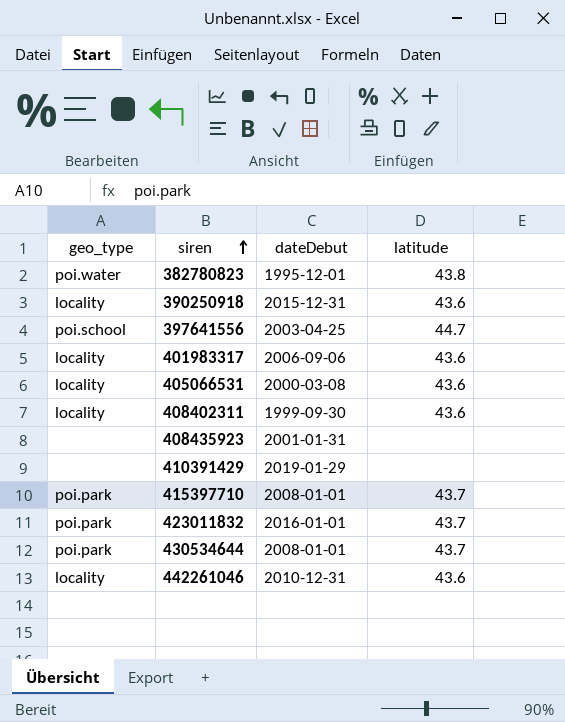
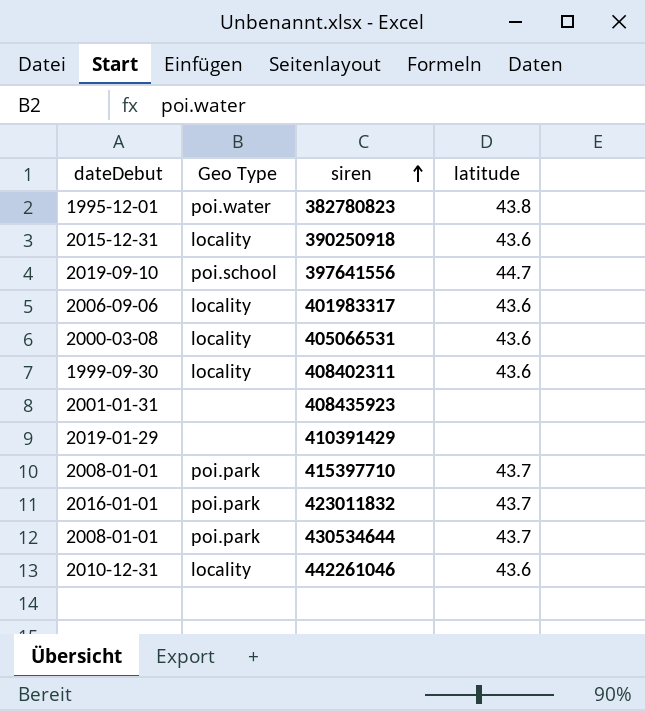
column dateDebut | position: 3 -> 1
column name: geo_type -> Geo Type
397641556 | dateDebut: 2003-04-25 -> 2019-09-10

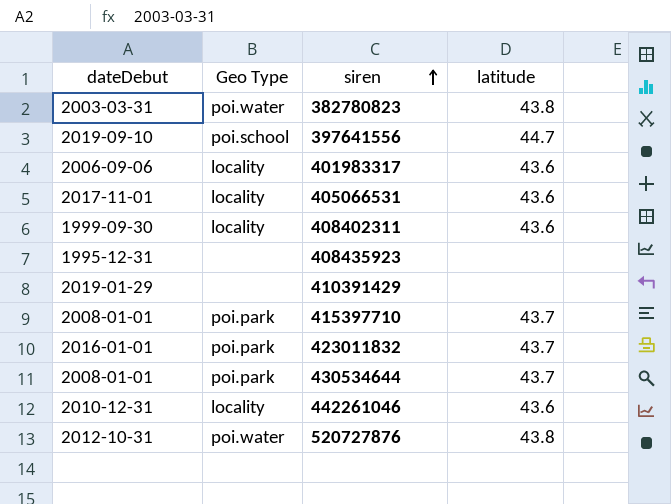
row 390250918: 2015-12-31 | locality | 43.6 -> none
382780823 | dateDebut: 1995-12-01 -> 2003-03-31
405066531 | dateDebut: 2000-03-08 -> 2017-11-01
408435923 | dateDebut: 2001-01-31 -> 1995-12-31
row 520727876: none -> 2012-10-31 | poi.water | 43.8

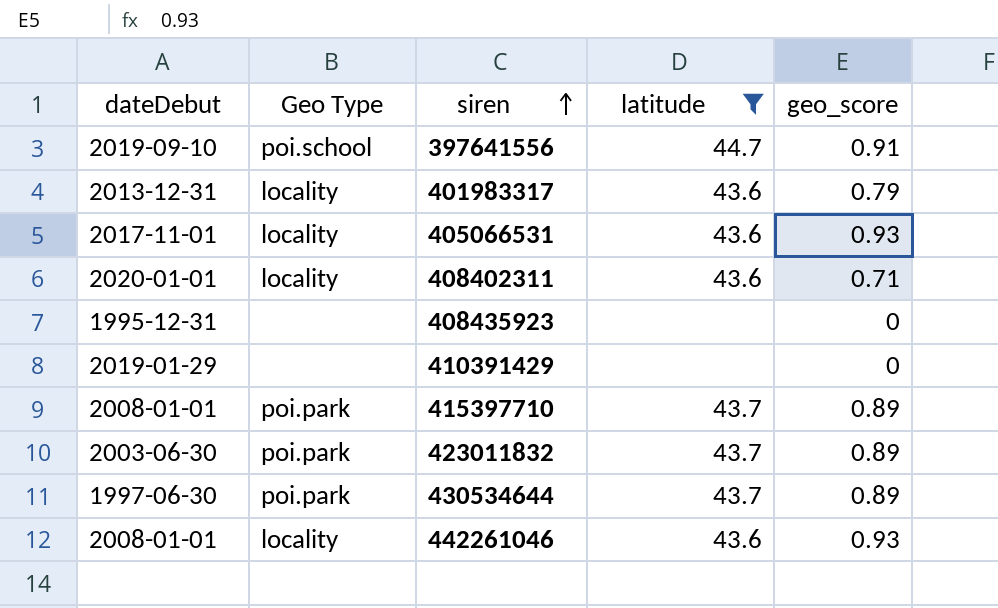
filter: none -> latitude != 43.8
column geo_score | position: none -> 5
401983317 | dateDebut: 2006-09-06 -> 2013-12-31
408402311 | dateDebut: 1999-09-30 -> 2020-01-01
423011832 | dateDebut: 2016-01-01 -> 2003-06-30
430534644 | dateDebut: 2008-01-01 -> 1997-06-30
442261046 | dateDebut: 2010-12-31 -> 2008-01-01

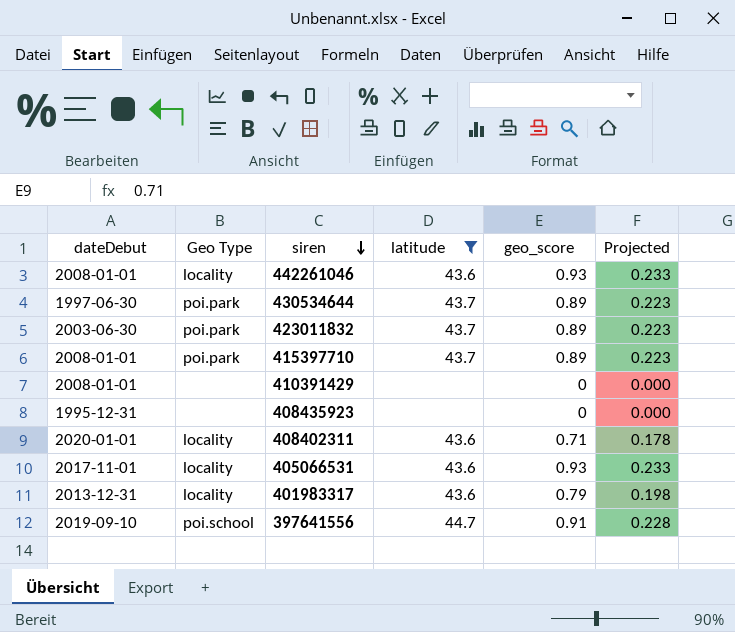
row order: siren ascending -> siren descending
column Projected | formula: none -> [geo_score] * 0.25
410391429 | dateDebut: 2019-01-29 -> 2008-01-01

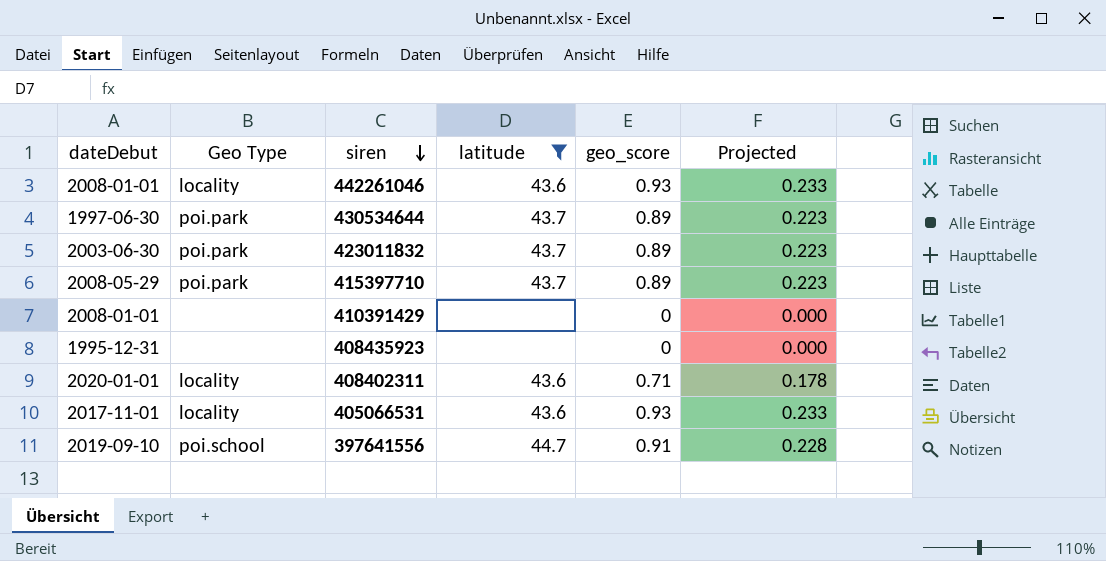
row 401983317: 2013-12-31 | locality | 43.6 | 0.79 | 0.198 -> none
415397710 | dateDebut: 2008-01-01 -> 2008-05-29

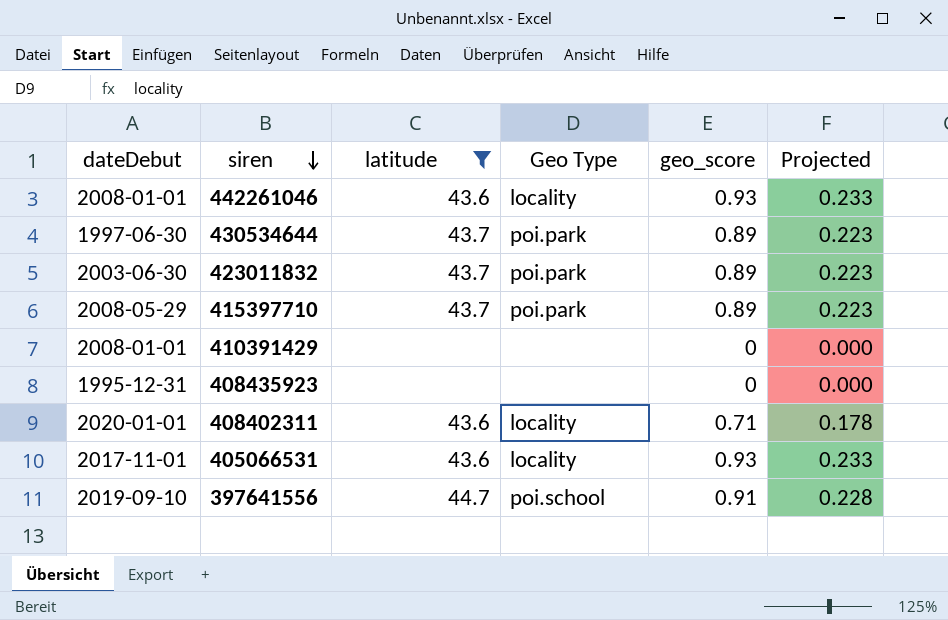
column Geo Type | position: 2 -> 4

